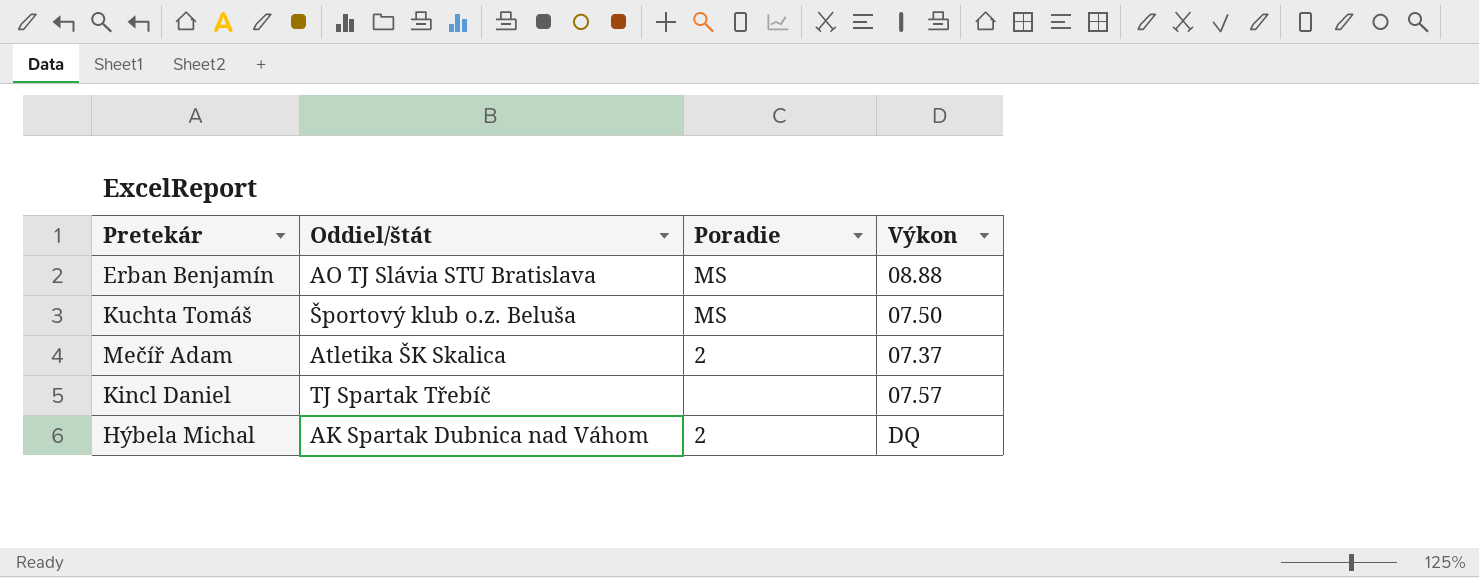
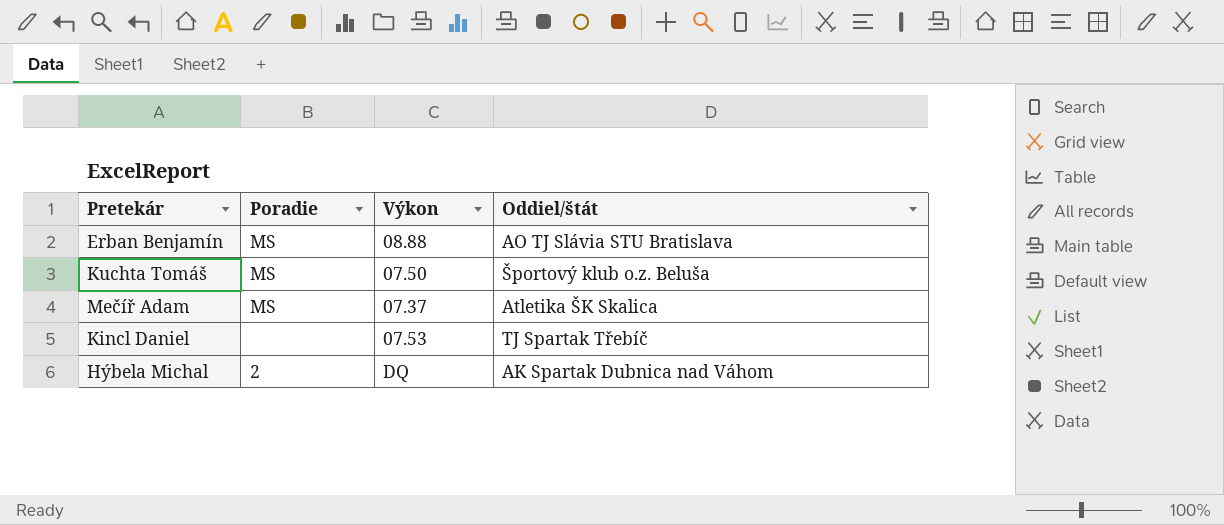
column Oddiel/štát | position: 2 -> 4
Mečíř Adam | Poradie: 2 -> MS
Kincl Daniel | Výkon: 07.57 -> 07.53

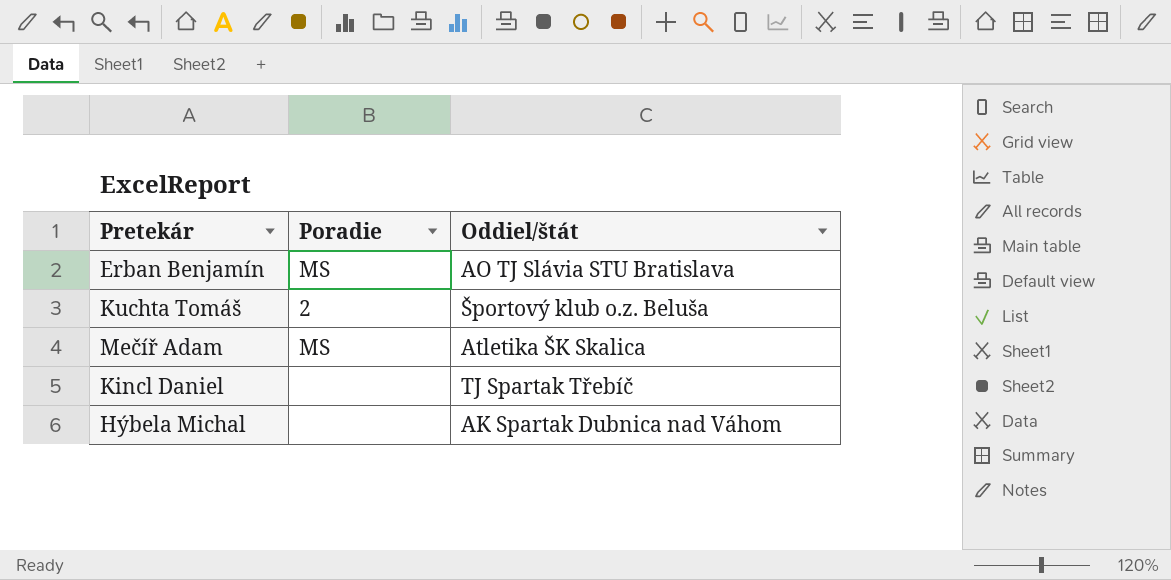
column Výkon | position: 3 -> none
Kuchta Tomáš | Poradie: MS -> 2
Hýbela Michal | Poradie: 2 -> none

